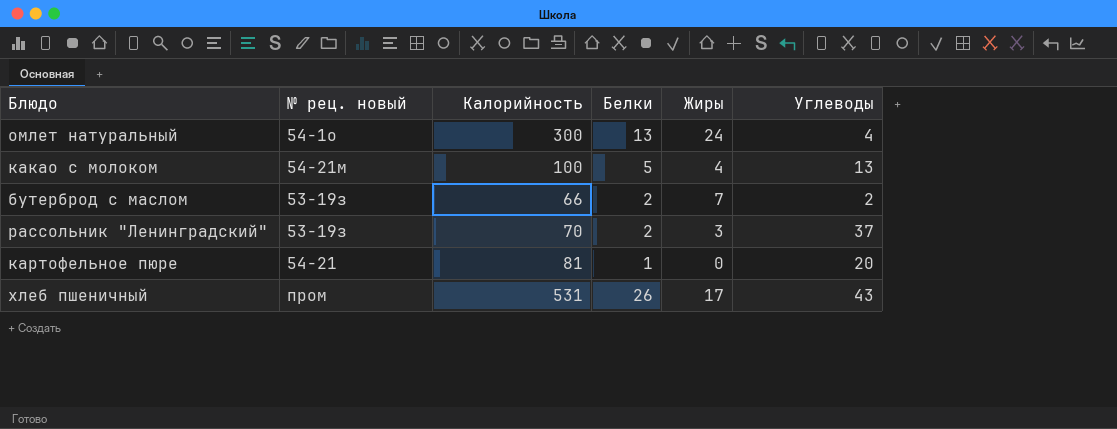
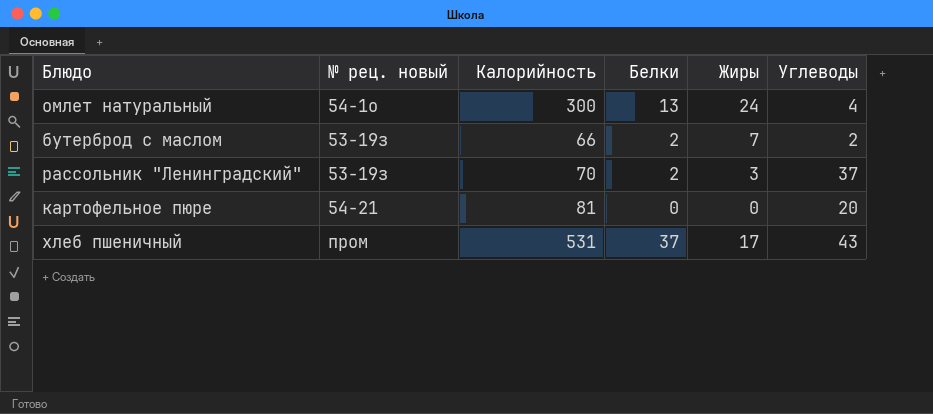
row какао с молоком: 54-21м | 100 | 5 | 4 | 13 -> none
картофельное пюре | Белки: 1 -> 0
хлеб пшеничный | Белки: 26 -> 37

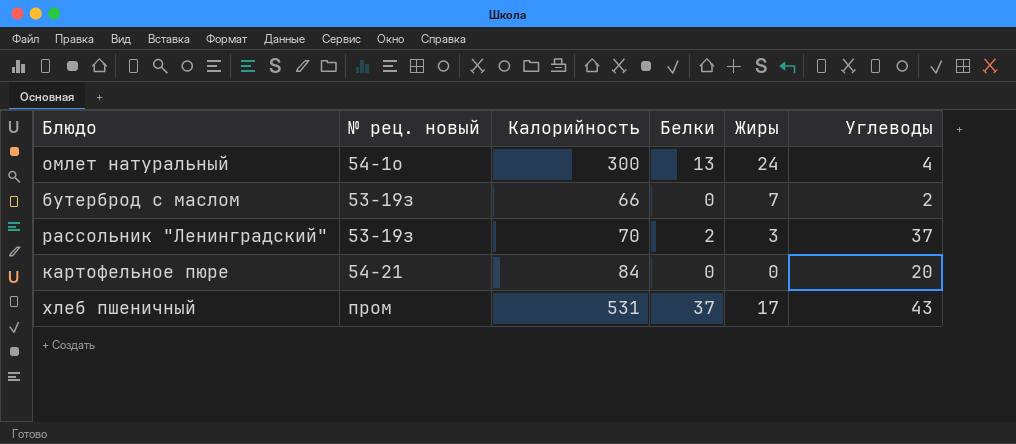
бутерброд с маслом | Белки: 2 -> 0
картофельное пюре | Калорийность: 81 -> 84

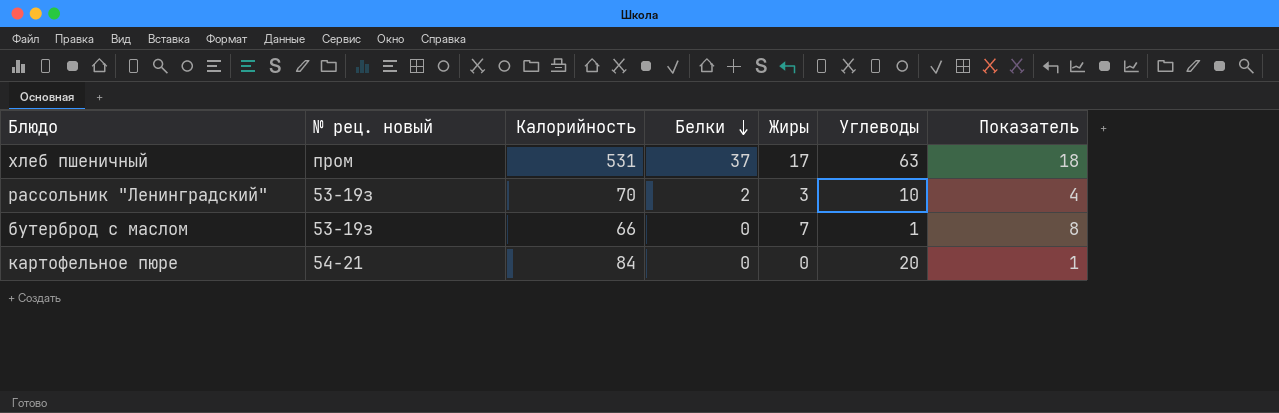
row order: none -> Белки descending
column Показатель | formula: none -> [Жиры] + 1
row омлет натуральный: 54-1о | 300 | 13 | 24 | 4 -> none
хлеб пшеничный | Углеводы: 43 -> 63
рассольник "Ленинградский" | Углеводы: 37 -> 10
бутерброд с маслом | Углеводы: 2 -> 1

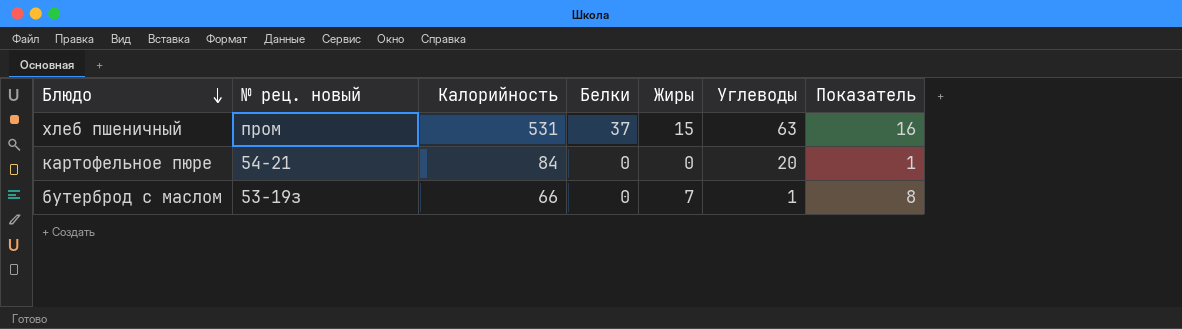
row order: Белки descending -> Блюдо descending
row рассольник "Ленинградский": 53-19з | 70 | 2 | 3 | 10 | 4 -> none
хлеб пшеничный | Жиры: 17 -> 15
хлеб пшеничный | Показатель: 18 -> 16

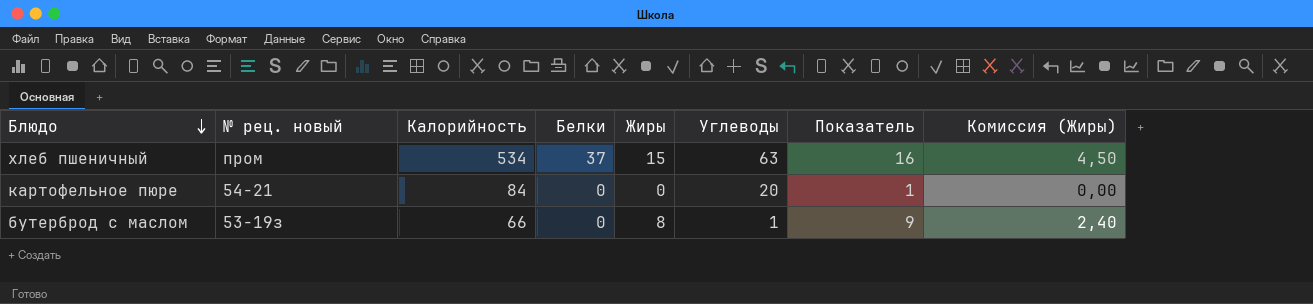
column Комиссия (Жиры) | formula: none -> [Жиры] * 0,3
хлеб пшеничный | Калорийность: 531 -> 534
бутерброд с маслом | Жиры: 7 -> 8
бутерброд с маслом | Показатель: 8 -> 9

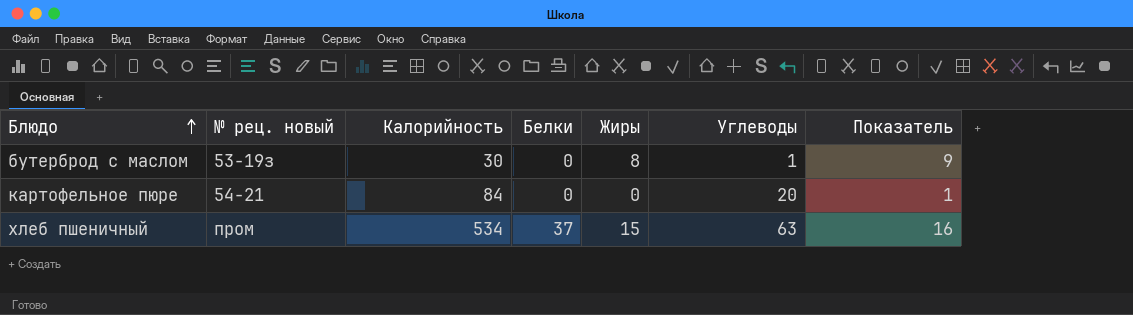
row order: Блюдо descending -> Блюдо ascending
column Комиссия (Жиры) | formula: [Жиры] * 0,3 -> none
бутерброд с маслом | Калорийность: 66 -> 30

